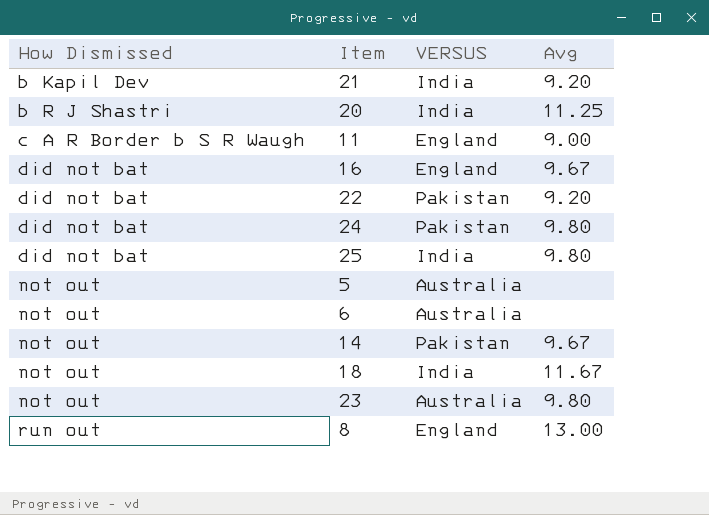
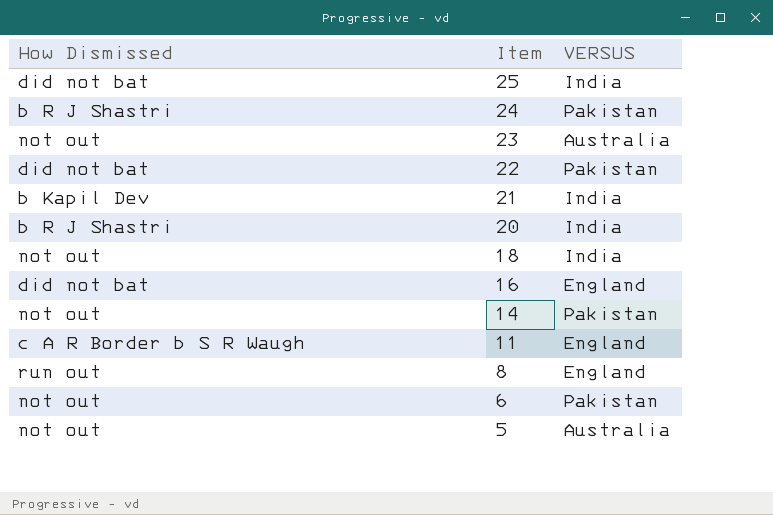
row order: How Dismissed ascending -> Item descending
column Avg | position: 4 -> none
24 | How Dismissed: did not bat -> b R J Shastri
6 | VERSUS: Australia -> Pakistan

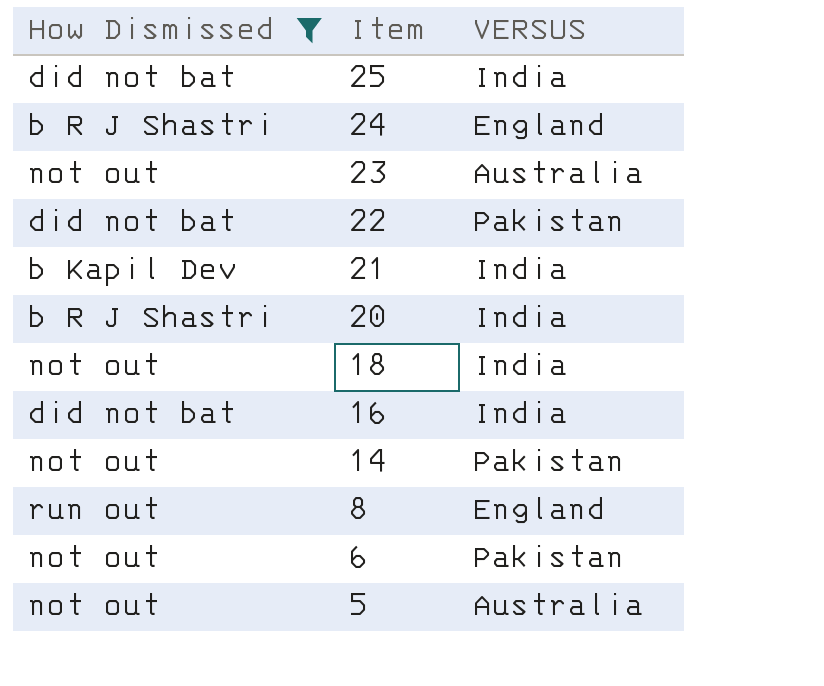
filter: none -> How Dismissed != c A R Border b S R Waugh
24 | VERSUS: Pakistan -> England
16 | VERSUS: England -> India

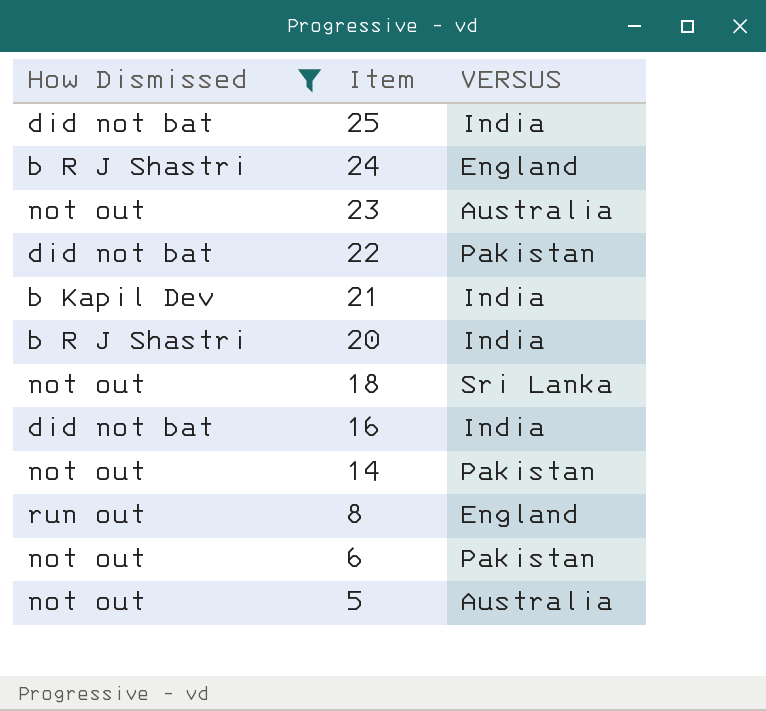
18 | VERSUS: India -> Sri Lanka

